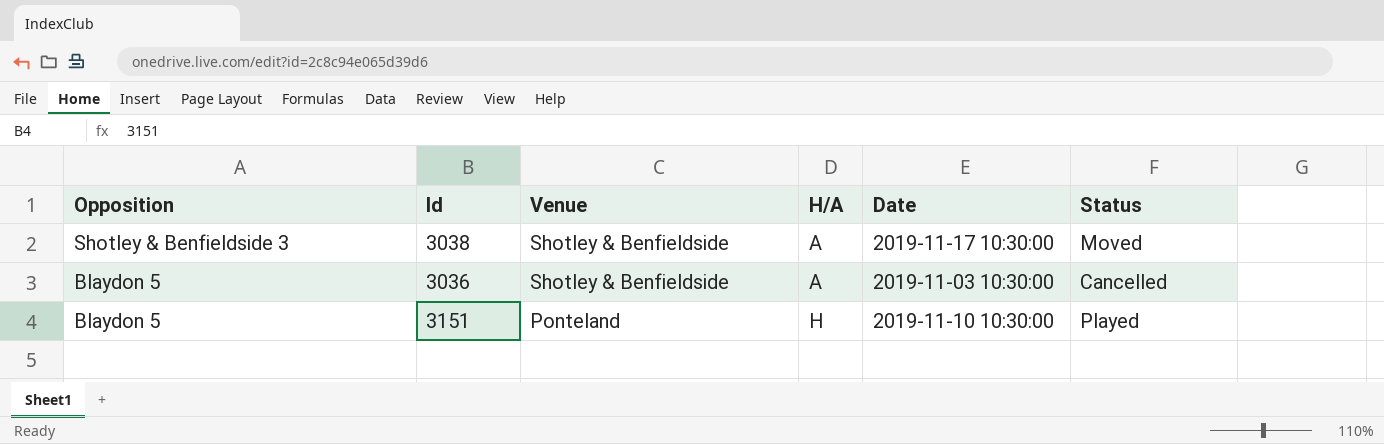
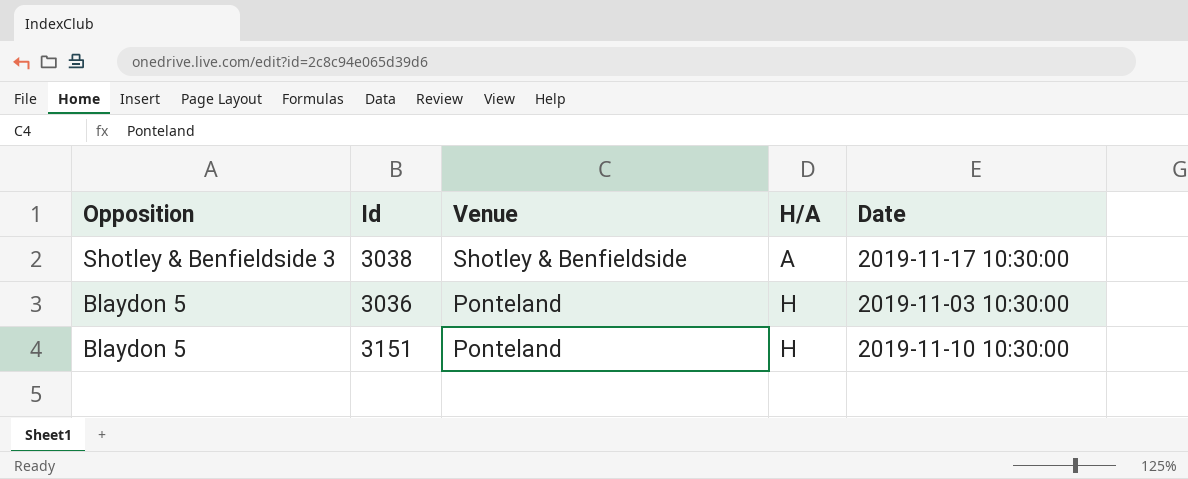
column Status | position: 6 -> none
3036 | Venue: Shotley & Benfieldside -> Ponteland
3036 | H/A: A -> H

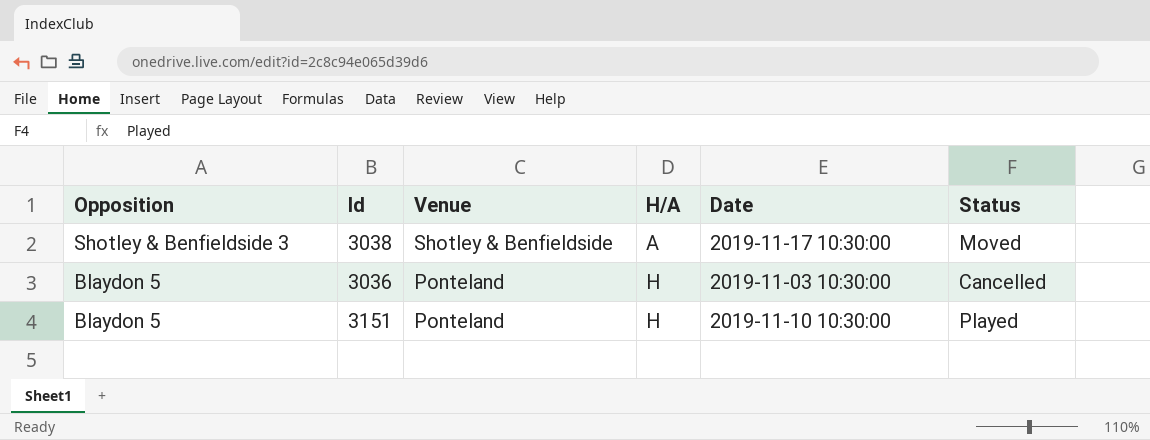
column Status | position: none -> 6

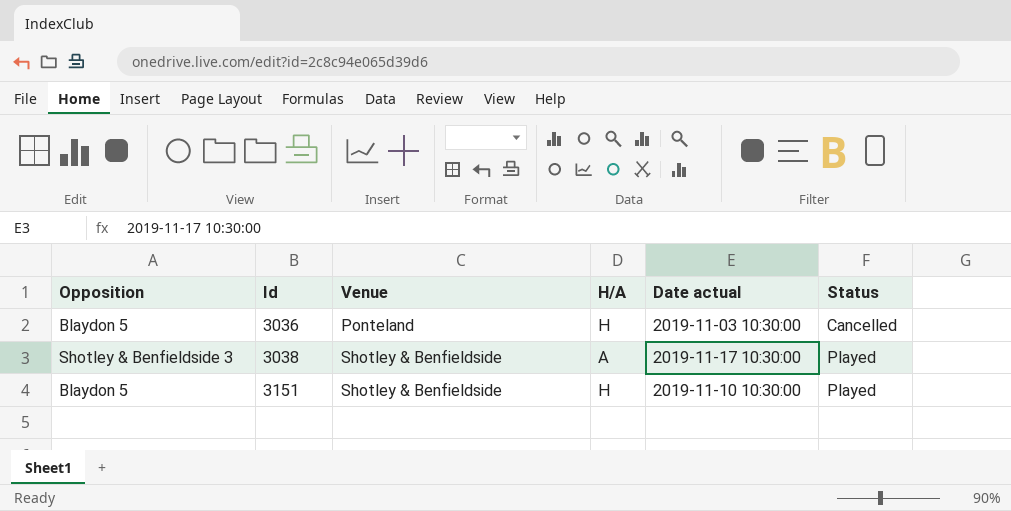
row order: Opposition descending -> Id ascending
column name: Date -> Date actual
3038 | Status: Moved -> Played
3151 | Venue: Ponteland -> Shotley & Benfieldside

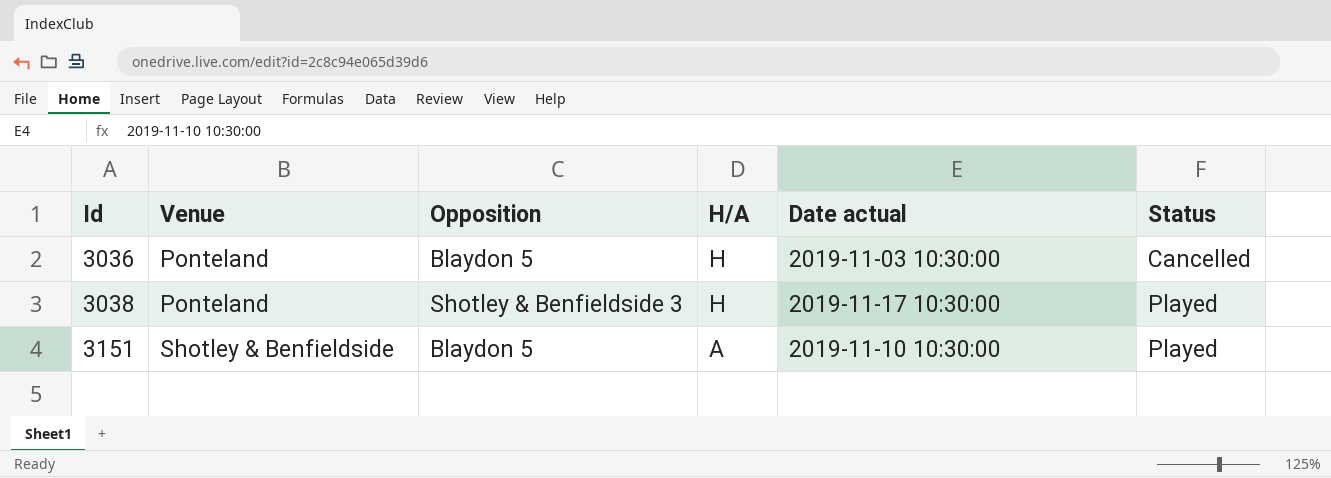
column Opposition | position: 1 -> 3
3038 | Venue: Shotley & Benfieldside -> Ponteland
3038 | H/A: A -> H
3151 | H/A: H -> A

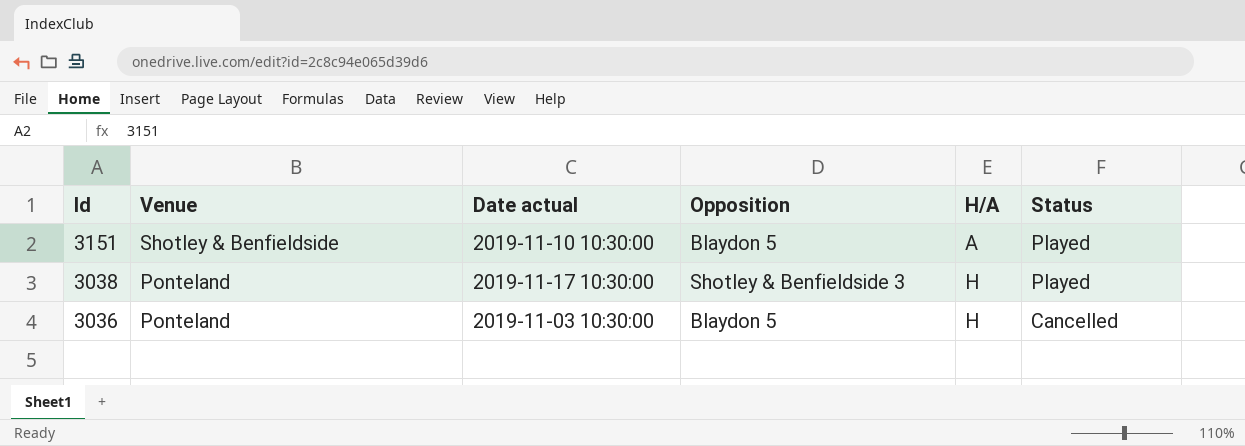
row order: Id ascending -> Id descending
column Date actual | position: 5 -> 3

